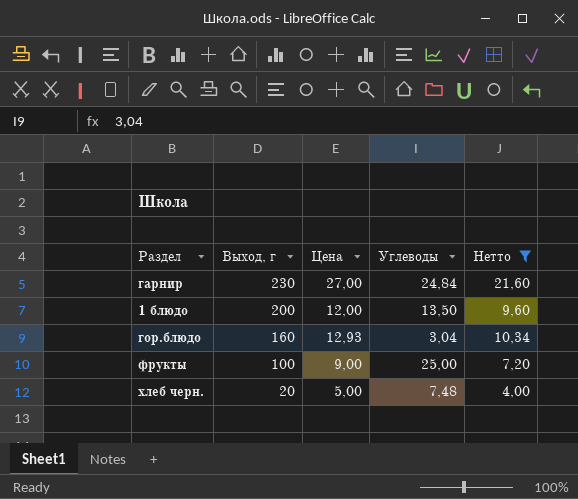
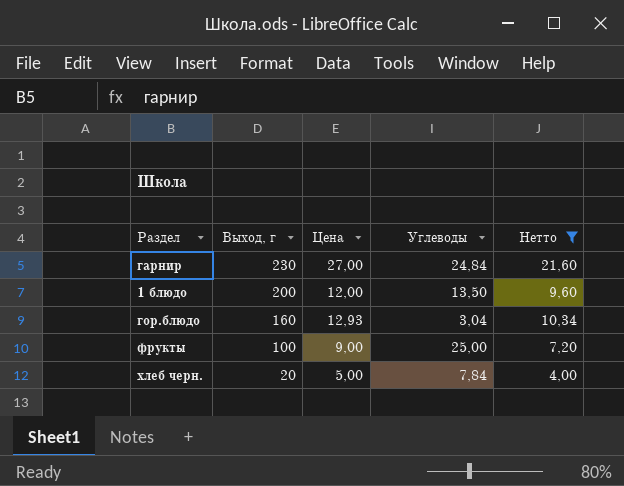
хлеб черн. | Углеводы: 7,48 -> 7,84

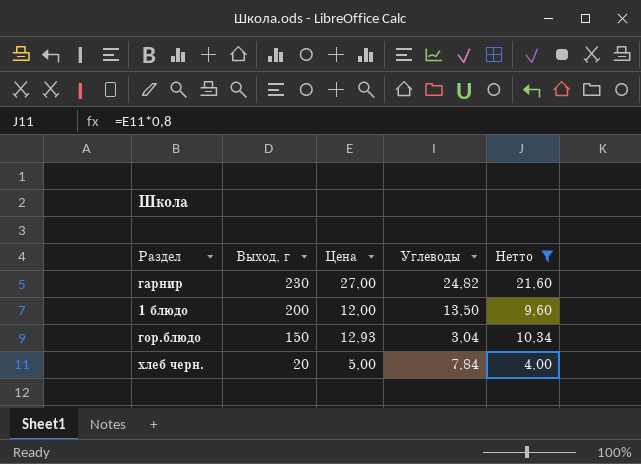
row фрукты: 100 | 9,00 | 25,00 | 7,20 -> none
гарнир | Углеводы: 24,84 -> 24,82
гор.блюдо | Выход, г: 160 -> 150

